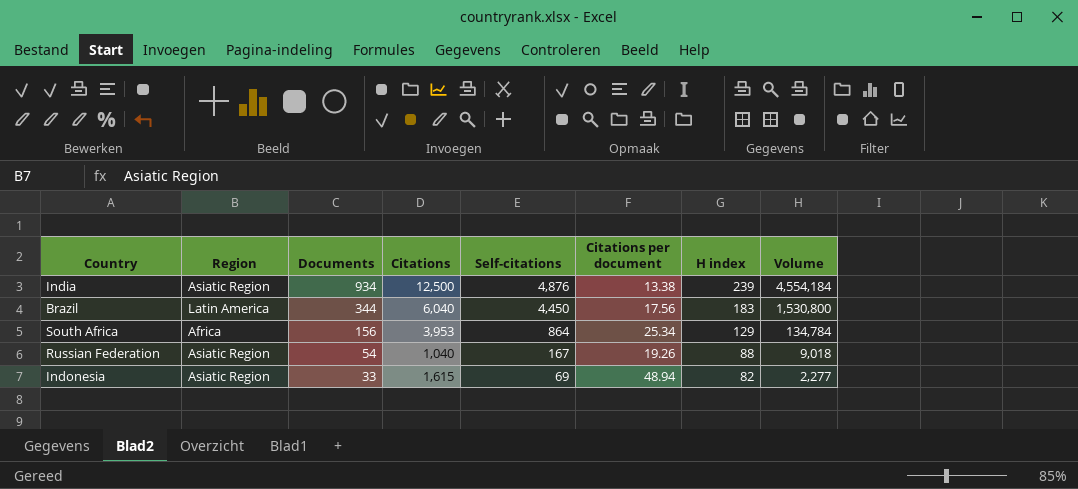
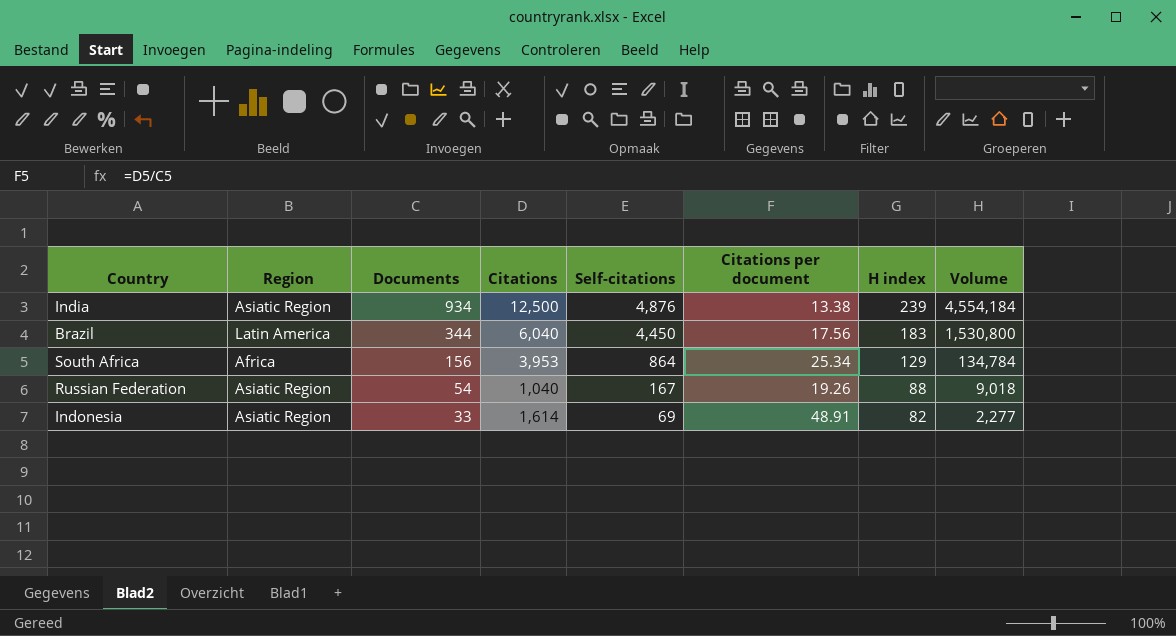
Indonesia | Citations: 1,615 -> 1,614
Indonesia | Citations per document: 48.94 -> 48.91

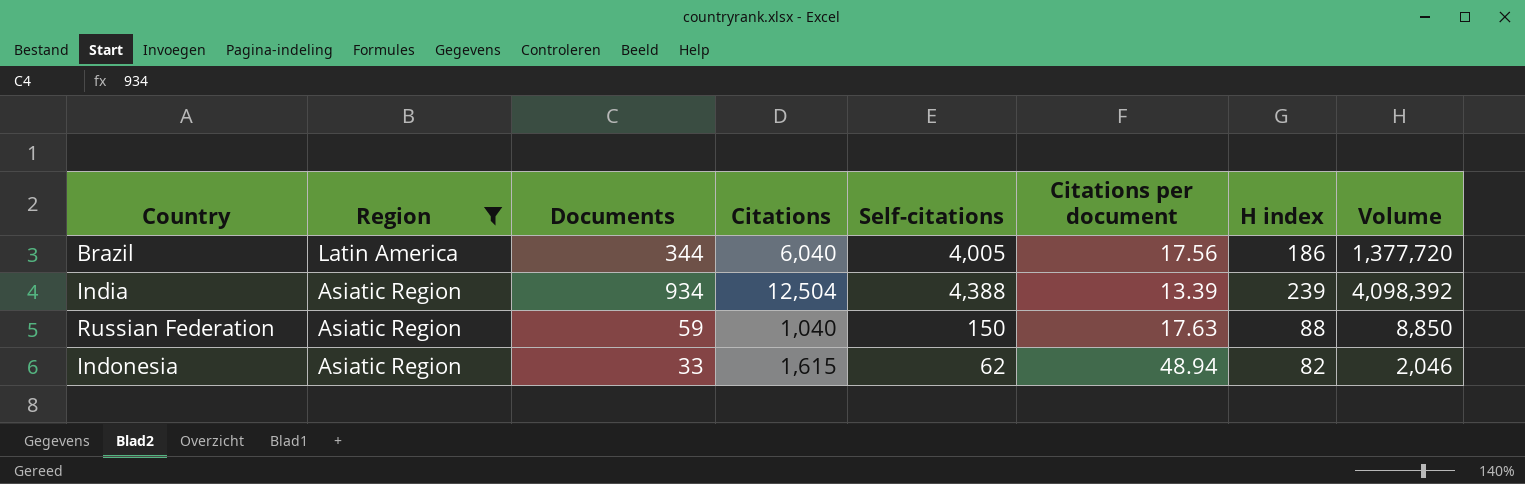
filter: none -> Region != Africa
row order: Documents descending -> Region descending
Brazil | Self-citations: 4,450 -> 4,005
Brazil | H index: 183 -> 186
Brazil | Volume: 1,530,800 -> 1,377,720
India | Citations: 12,500 -> 12,504
India | Self-citations: 4,876 -> 4,388
India | Citations per document: 13.38 -> 13.39
India | Volume: 4,554,184 -> 4,098,392
Russian Federation | Documents: 54 -> 59
Russian Federation | Self-citations: 167 -> 150
Russian Federation | Citations per document: 19.26 -> 17.63
Russian Federation | Volume: 9,018 -> 8,850
Indonesia | Citations: 1,614 -> 1,615
Indonesia | Self-citations: 69 -> 62
Indonesia | Citations per document: 48.91 -> 48.94
Indonesia | Volume: 2,277 -> 2,046

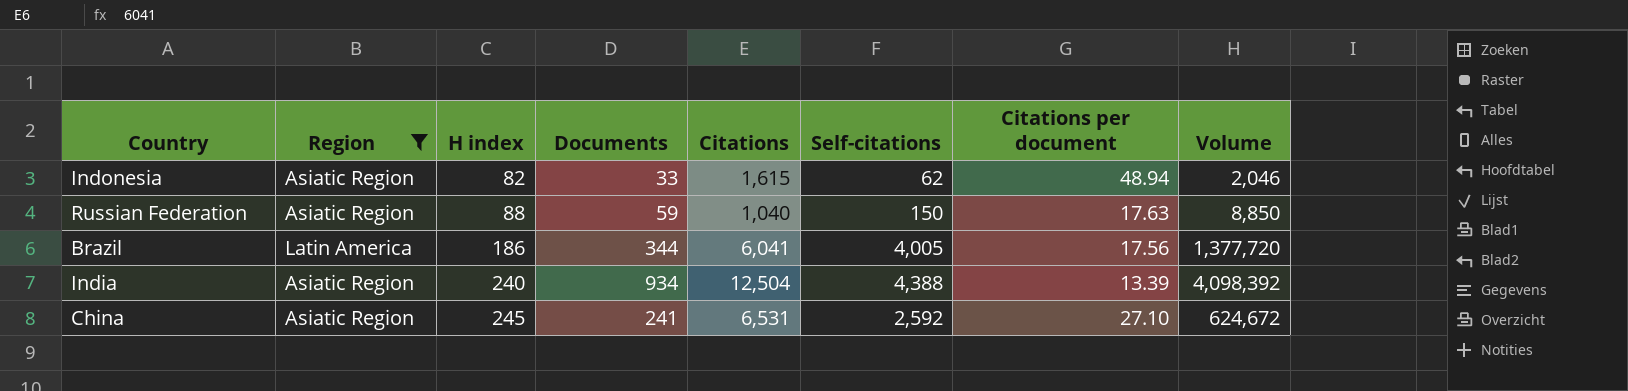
row order: Region descending -> H index ascending
column H index | position: 7 -> 3
Brazil | Citations: 6,040 -> 6,041
India | H index: 239 -> 240
row China: none -> Asiatic Region | 245 | 241 | 6,531 | 2,592 | 27.10 | 624,672

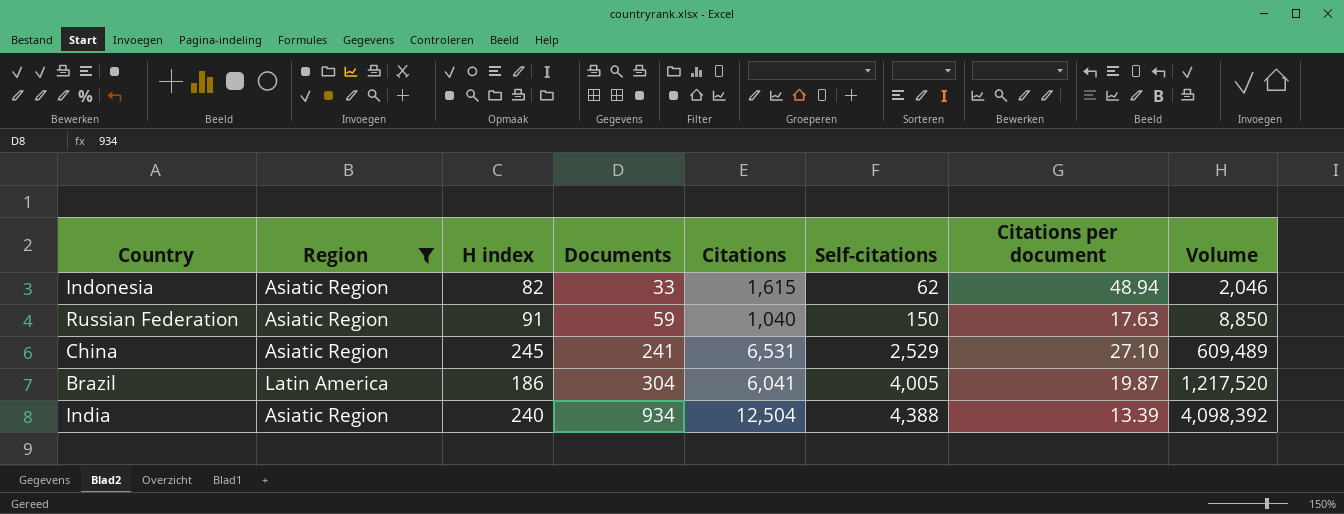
row order: H index ascending -> Documents ascending
Russian Federation | H index: 88 -> 91
China | Self-citations: 2,592 -> 2,529
China | Volume: 624,672 -> 609,489
Brazil | Documents: 344 -> 304
Brazil | Citations per document: 17.56 -> 19.87
Brazil | Volume: 1,377,720 -> 1,217,520

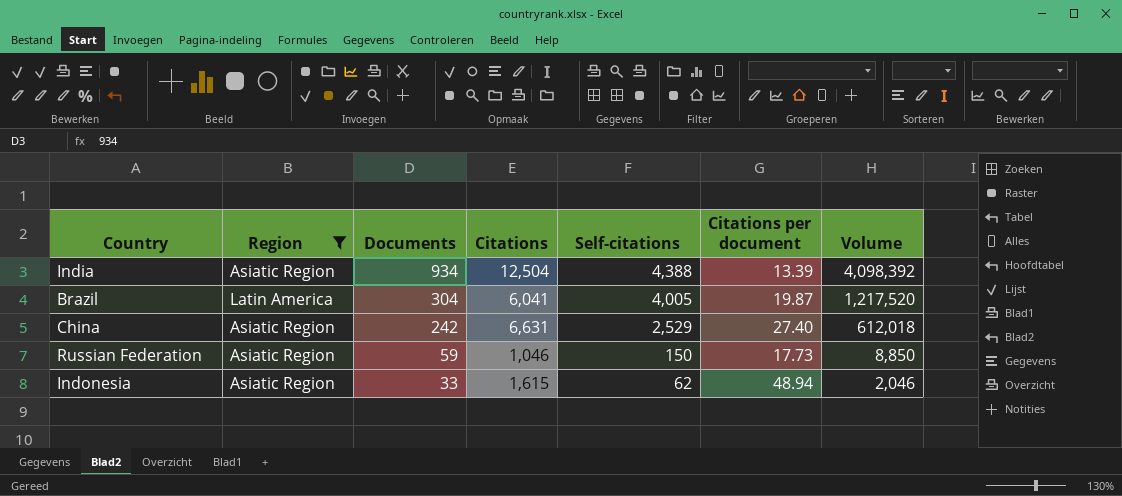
row order: Documents ascending -> Documents descending
column H index | position: 3 -> none
China | Documents: 241 -> 242
China | Citations: 6,531 -> 6,631
China | Citations per document: 27.10 -> 27.40
China | Volume: 609,489 -> 612,018
Russian Federation | Citations: 1,040 -> 1,046
Russian Federation | Citations per document: 17.63 -> 17.73

